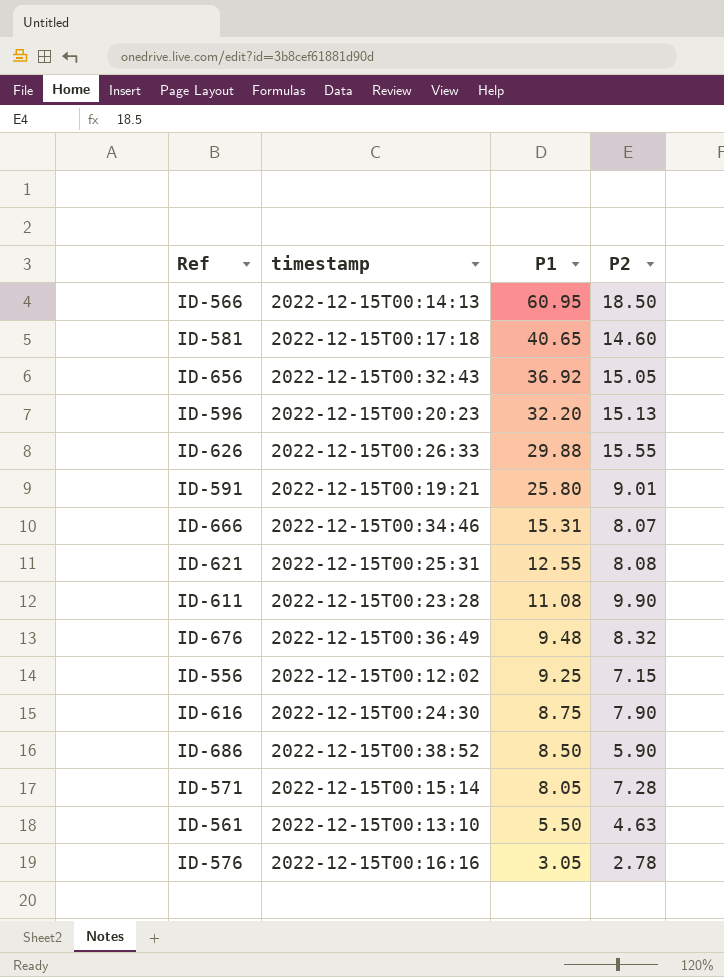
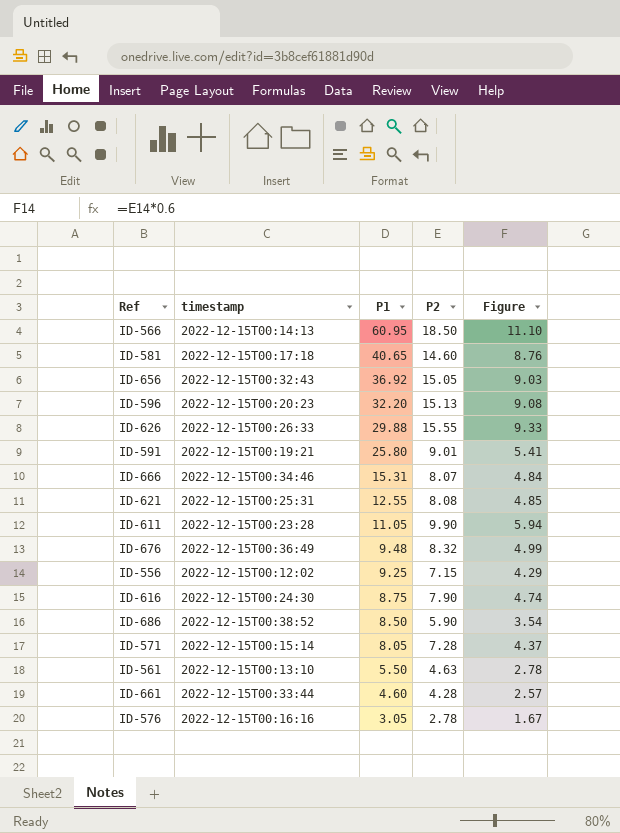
column Figure | formula: none -> [P2] * 0.6
ID-611 | P1: 11.08 -> 11.05
row ID-661: none -> 2022-12-15T00:33:44 | 4.60 | 4.28 | 2.57

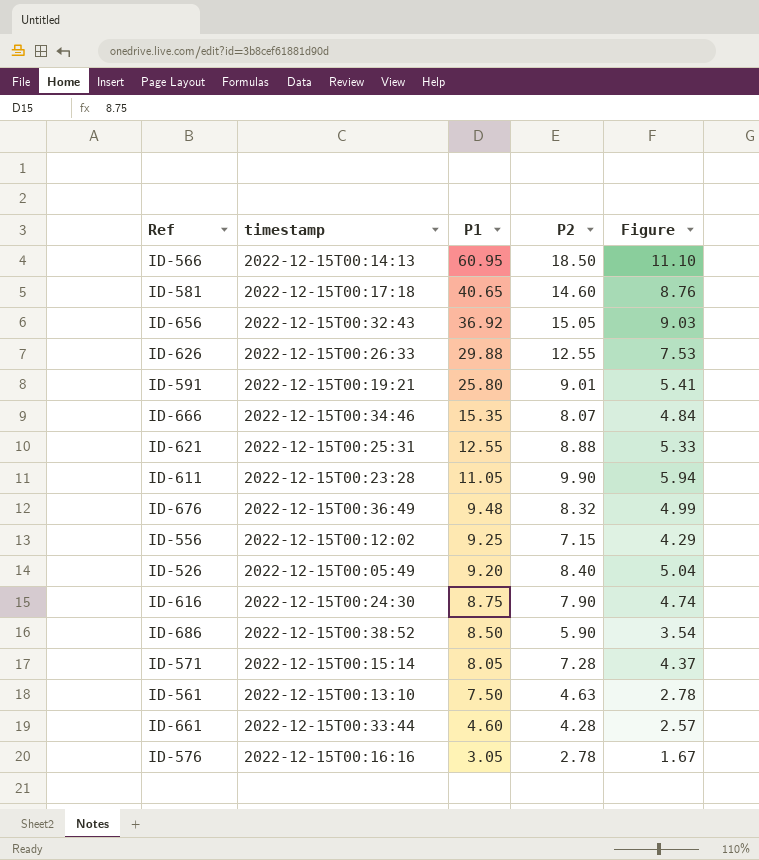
row ID-596: 2022-12-15T00:20:23 | 32.20 | 15.13 | 9.08 -> none
ID-626 | P2: 15.55 -> 12.55
ID-626 | Figure: 9.33 -> 7.53
ID-666 | P1: 15.31 -> 15.35
ID-621 | P2: 8.08 -> 8.88
ID-621 | Figure: 4.85 -> 5.33
row ID-526: none -> 2022-12-15T00:05:49 | 9.20 | 8.40 | 5.04
ID-561 | P1: 5.50 -> 7.50

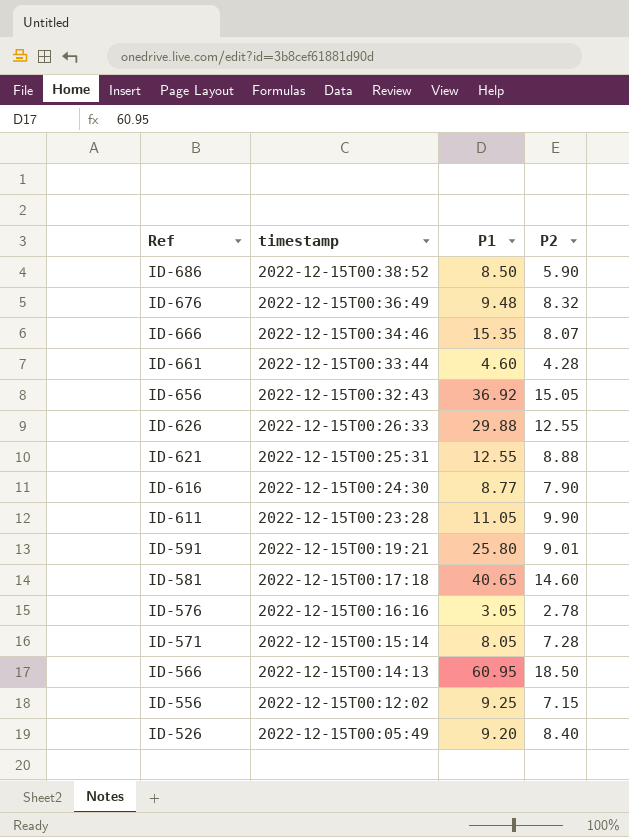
row order: P1 descending -> Ref descending
column Figure | formula: [P2] * 0.6 -> none
row ID-561: 2022-12-15T00:13:10 | 7.50 | 4.63 | 2.78 -> none
ID-616 | P1: 8.75 -> 8.77

